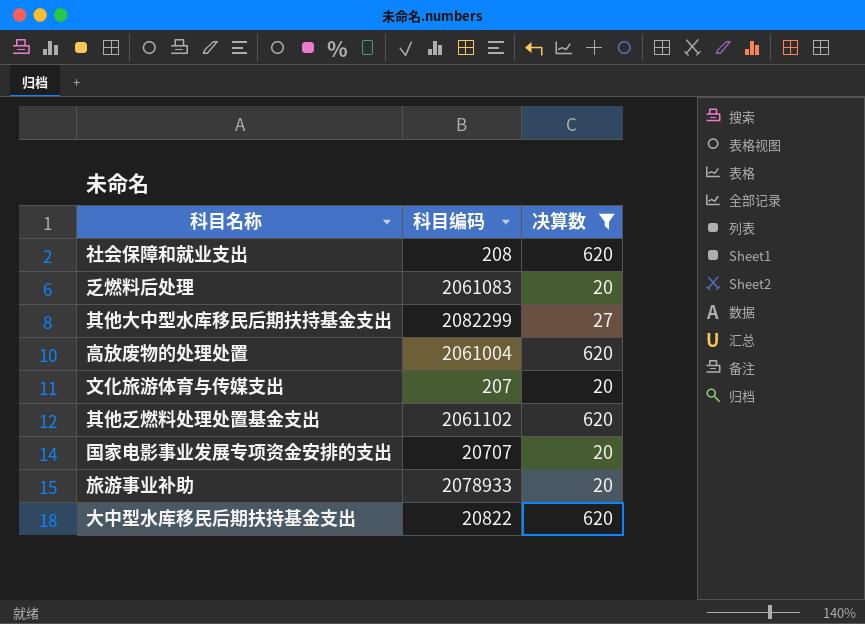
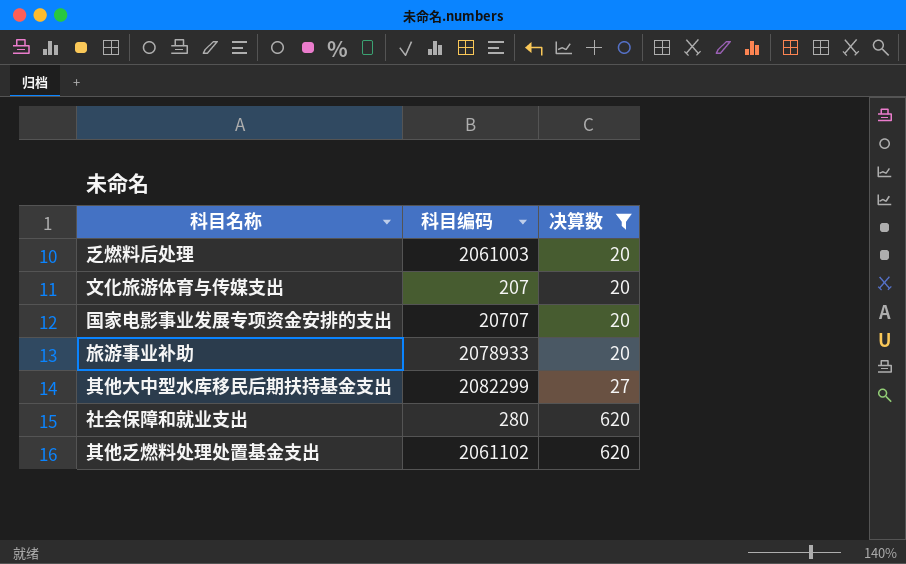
row order: none -> 决算数 ascending
row 高放废物的处理处置: 2061004 | 620 -> none
row 大中型水库移民后期扶持基金支出: 20822 | 620 -> none
乏燃料后处理 | 科目编码: 2061083 -> 2061003
社会保障和就业支出 | 科目编码: 208 -> 280

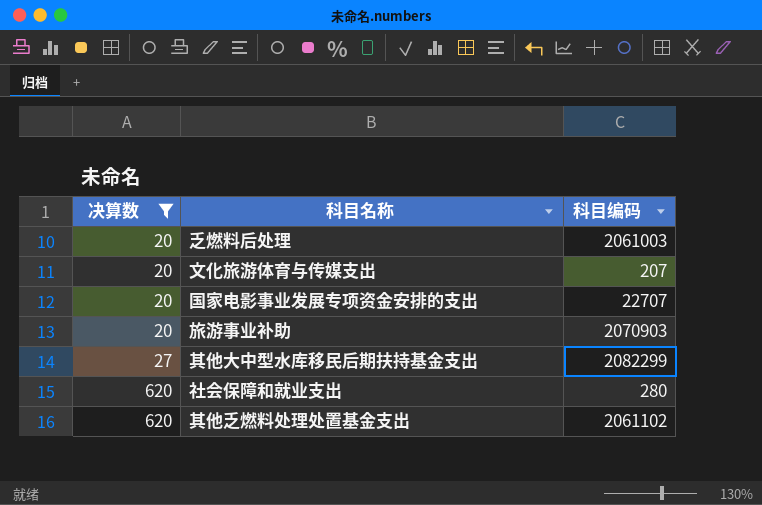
column 决算数 | position: 3 -> 1
国家电影事业发展专项资金安排的支出 | 科目编码: 20707 -> 22707
旅游事业补助 | 科目编码: 2078933 -> 2070903

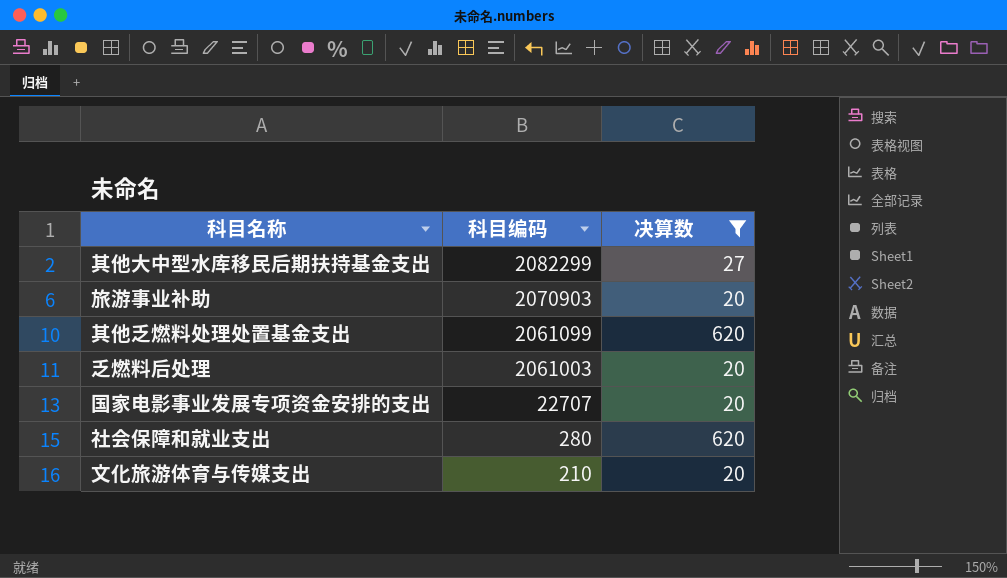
row order: 决算数 ascending -> 科目编码 descending
column 决算数 | position: 1 -> 3
其他乏燃料处理处置基金支出 | 科目编码: 2061102 -> 2061099
文化旅游体育与传媒支出 | 科目编码: 207 -> 210

